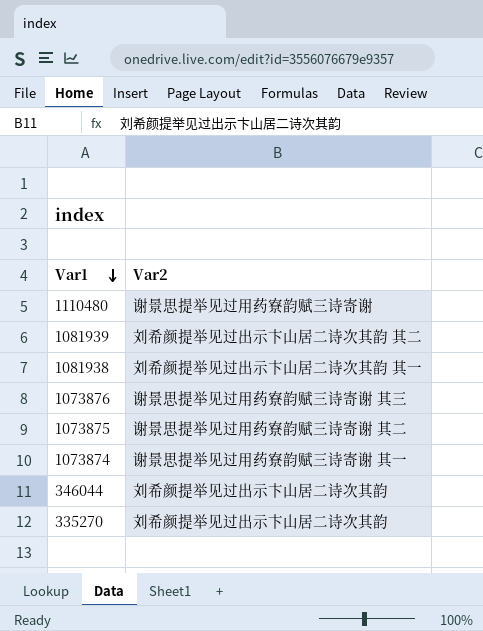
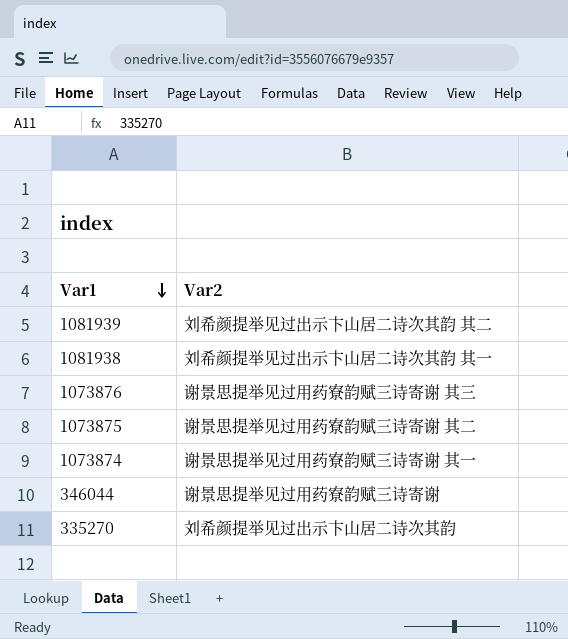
row 1110480: 谢景思提举见过用药寮韵赋三诗寄谢 -> none
346044 | Var2: 刘希颜提举见过出示卞山居二诗次其韵 -> 谢景思提举见过用药寮韵赋三诗寄谢

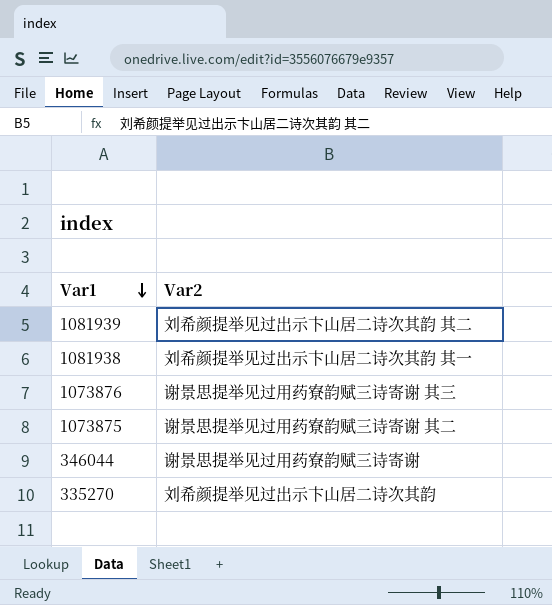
row 1073874: 谢景思提举见过用药寮韵赋三诗寄谢 其一 -> none

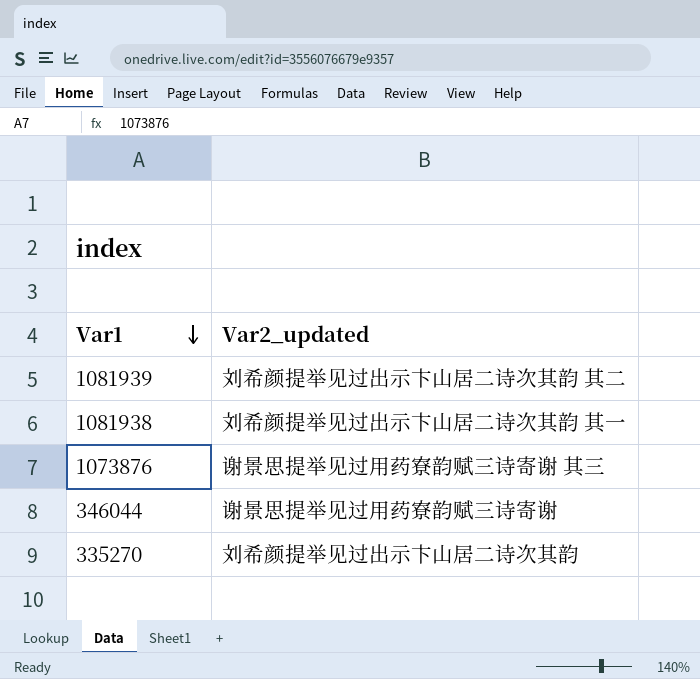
column name: Var2 -> Var2_updated
row 1073875: 谢景思提举见过用药寮韵赋三诗寄谢 其二 -> none

